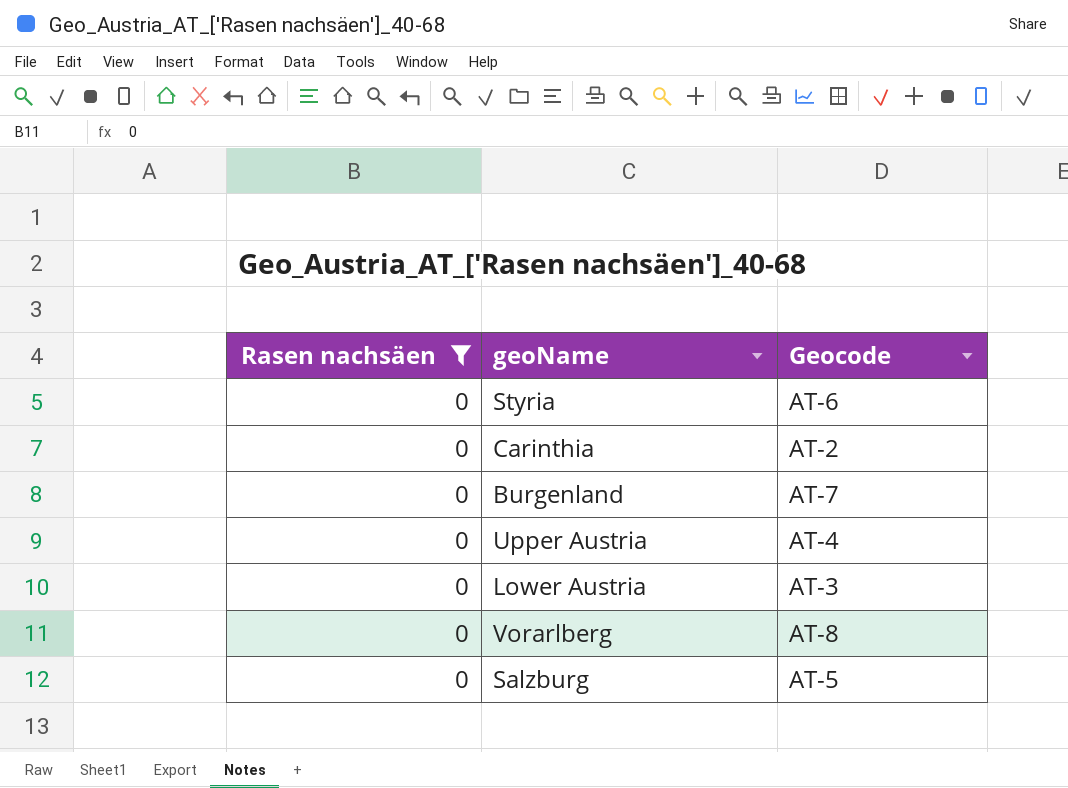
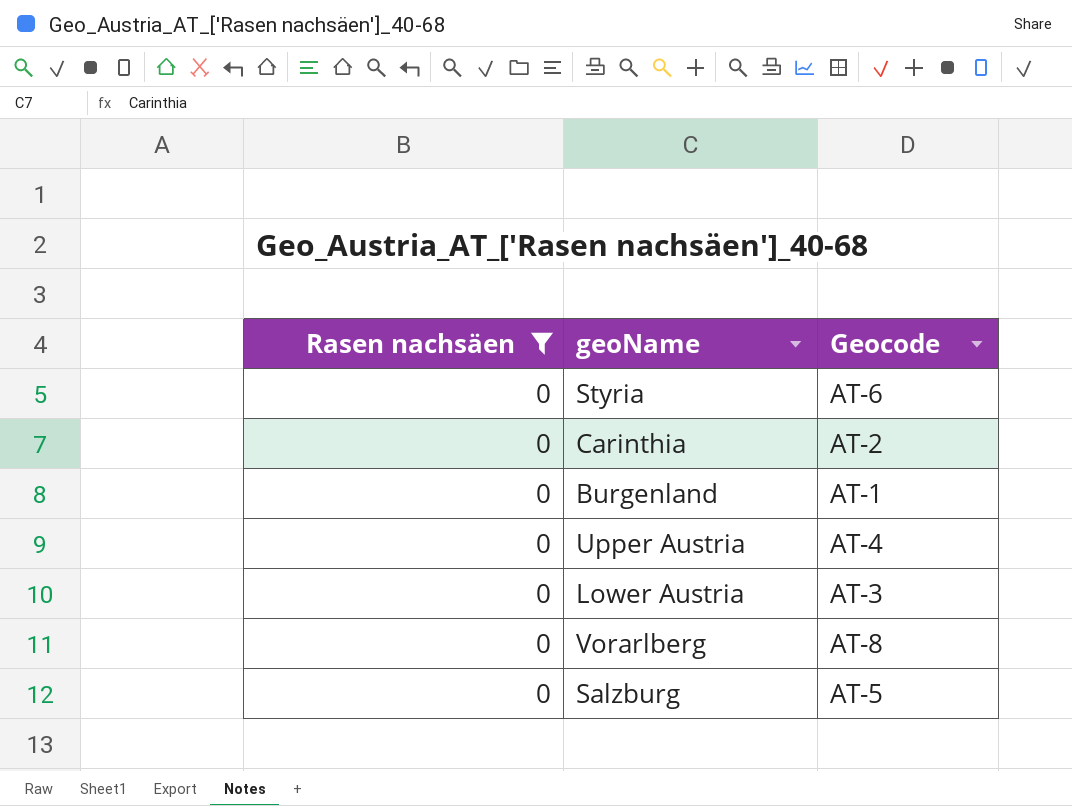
Burgenland | Geocode: AT-7 -> AT-1

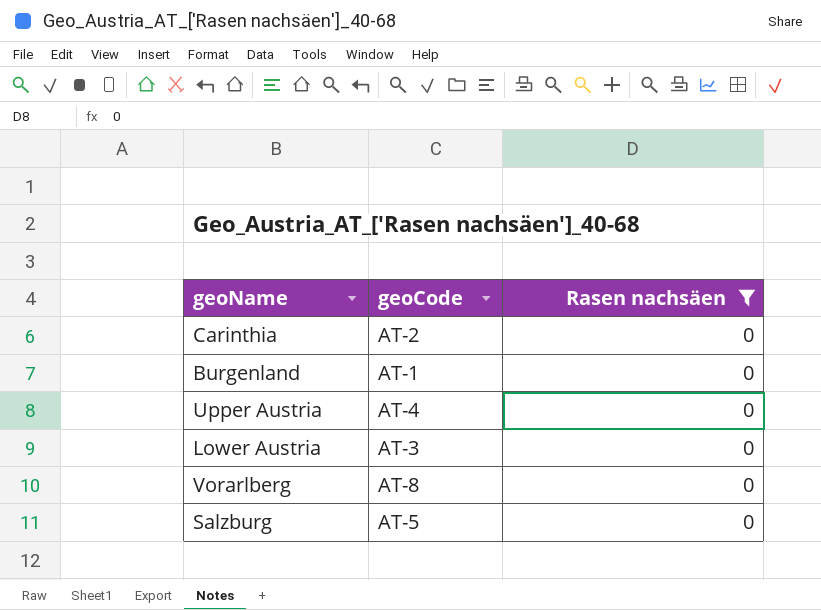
column name: Geocode -> geoCode
column Rasen nachsäen | position: 1 -> 3
row Styria: 0 | AT-6 -> none

